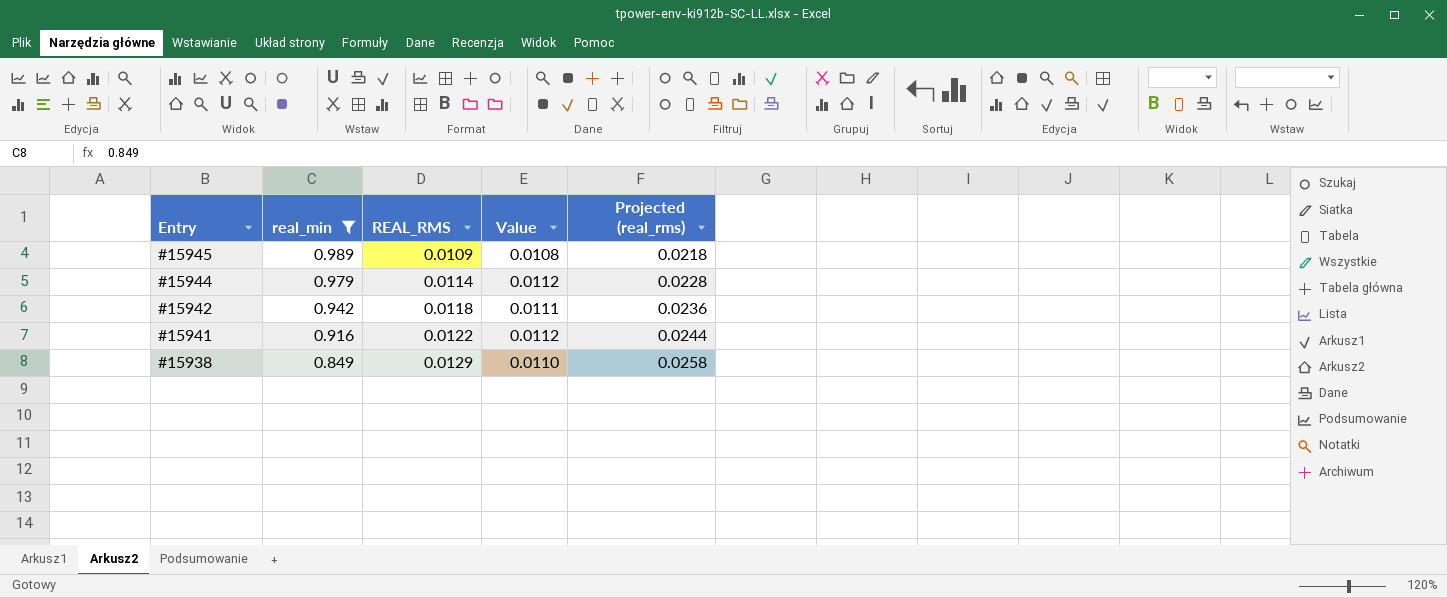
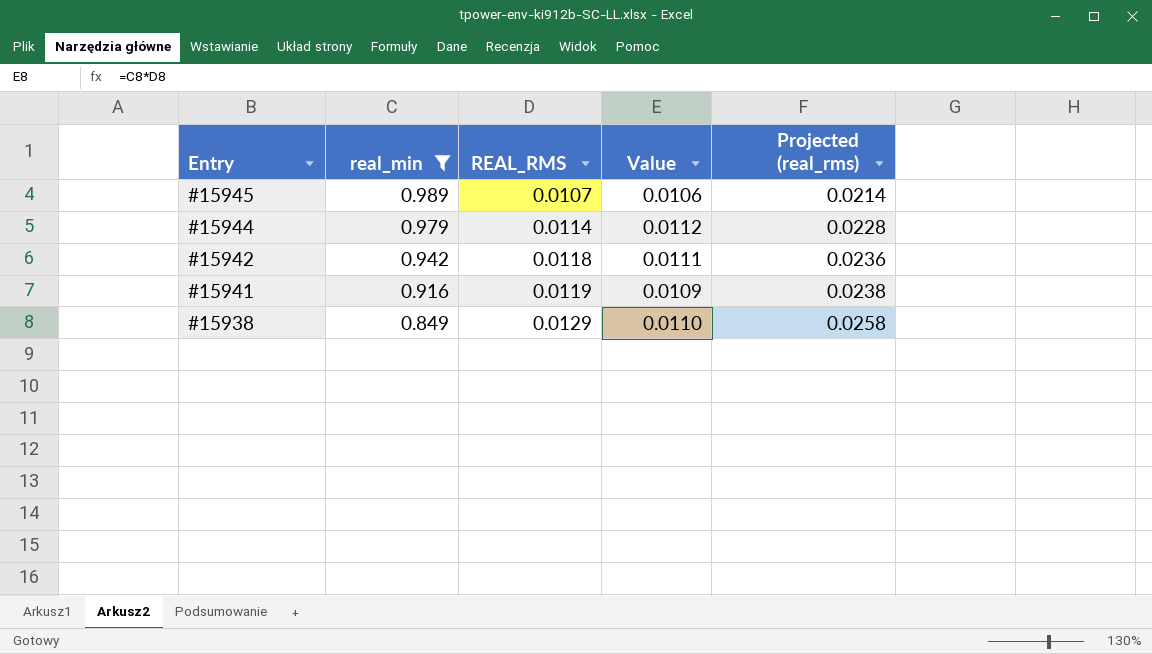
#15945 | REAL_RMS: 0.0109 -> 0.0107
#15945 | Value: 0.0108 -> 0.0106
#15945 | Projected (real_rms): 0.0218 -> 0.0214
#15941 | REAL_RMS: 0.0122 -> 0.0119
#15941 | Value: 0.0112 -> 0.0109
#15941 | Projected (real_rms): 0.0244 -> 0.0238

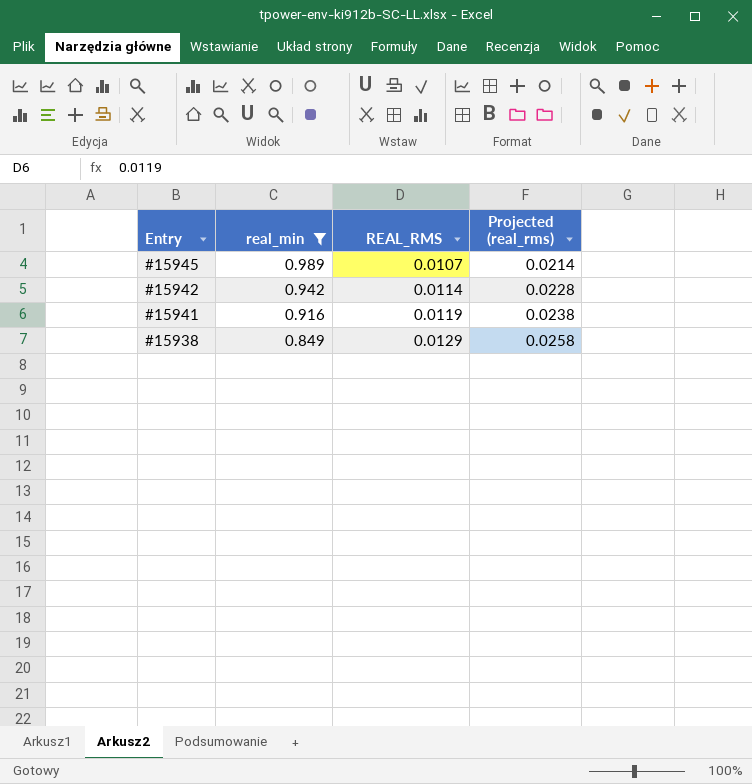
column Value | formula: [real_min] * [REAL_RMS] -> none
row #15944: 0.979 | 0.0114 | 0.0112 | 0.0228 -> none
#15942 | REAL_RMS: 0.0118 -> 0.0114
#15942 | Projected (real_rms): 0.0236 -> 0.0228

